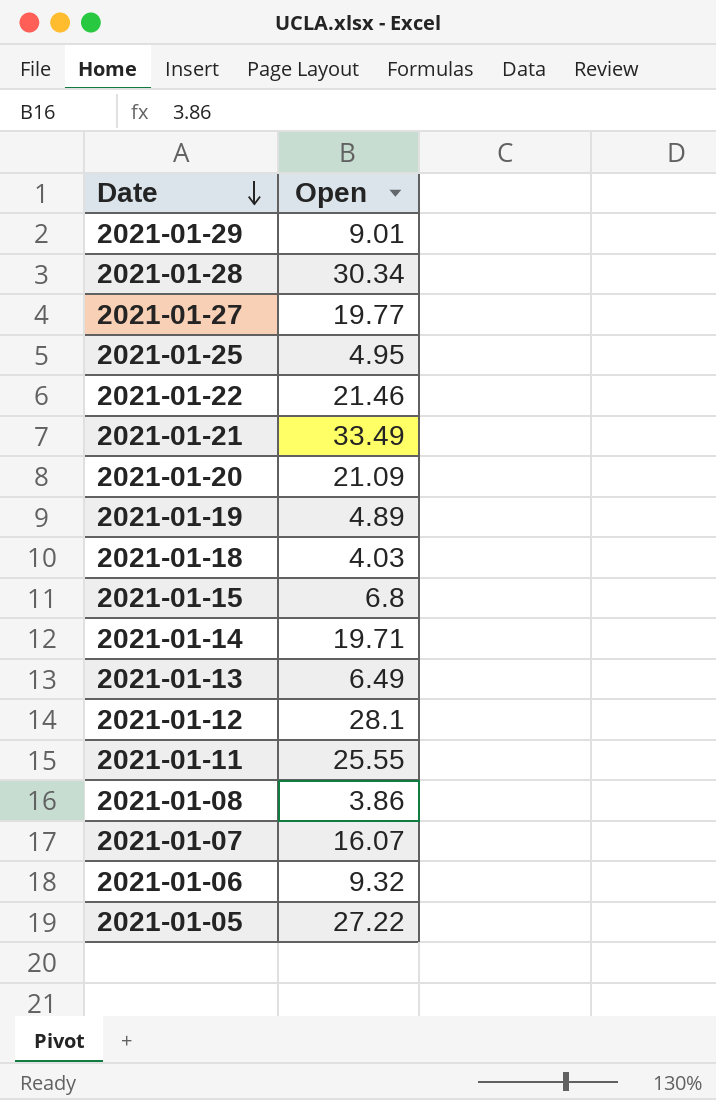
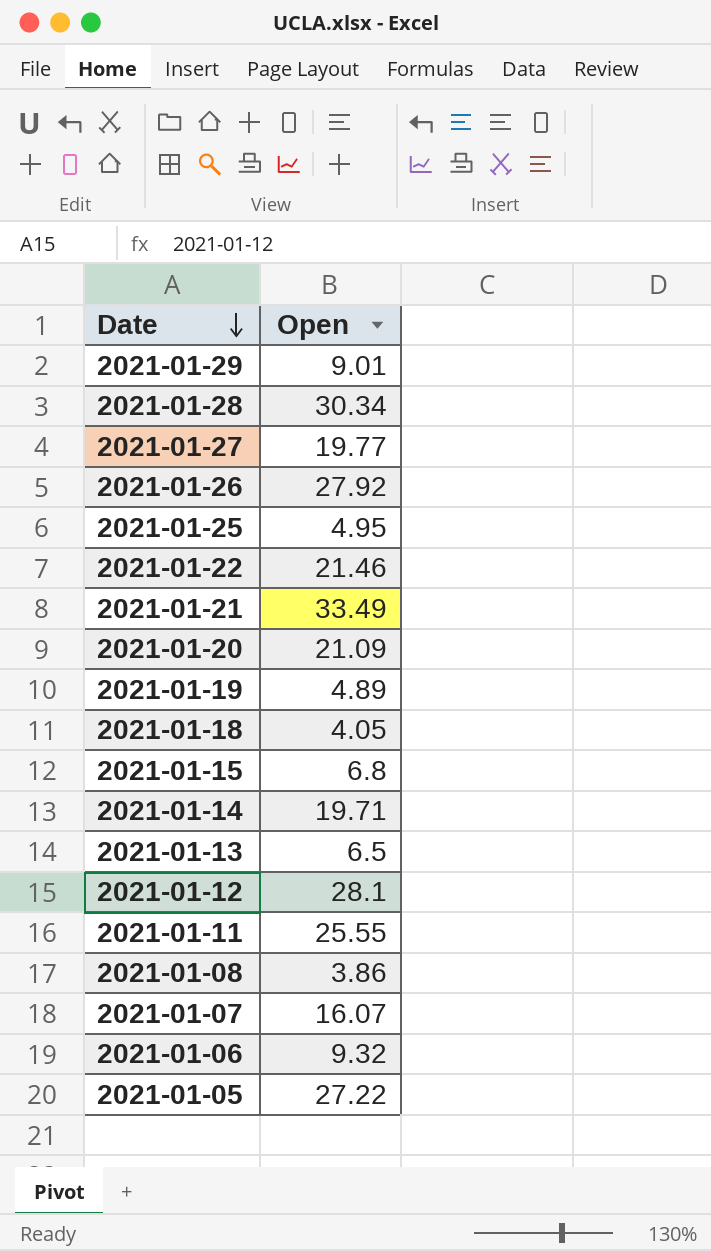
row 2021-01-26: none -> 27.92
2021-01-18 | Open: 4.03 -> 4.05
2021-01-13 | Open: 6.49 -> 6.5

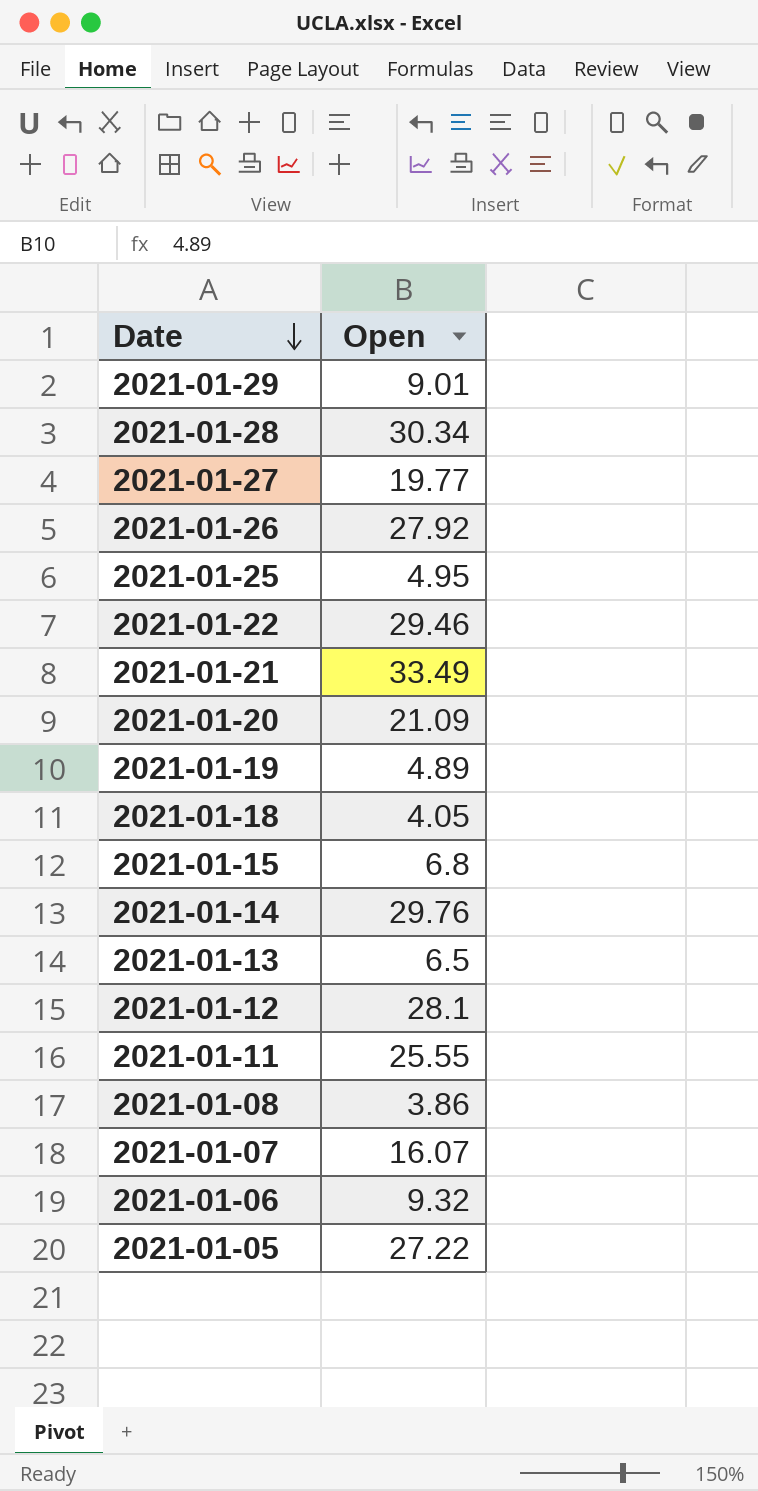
2021-01-22 | Open: 21.46 -> 29.46
2021-01-14 | Open: 19.71 -> 29.76

